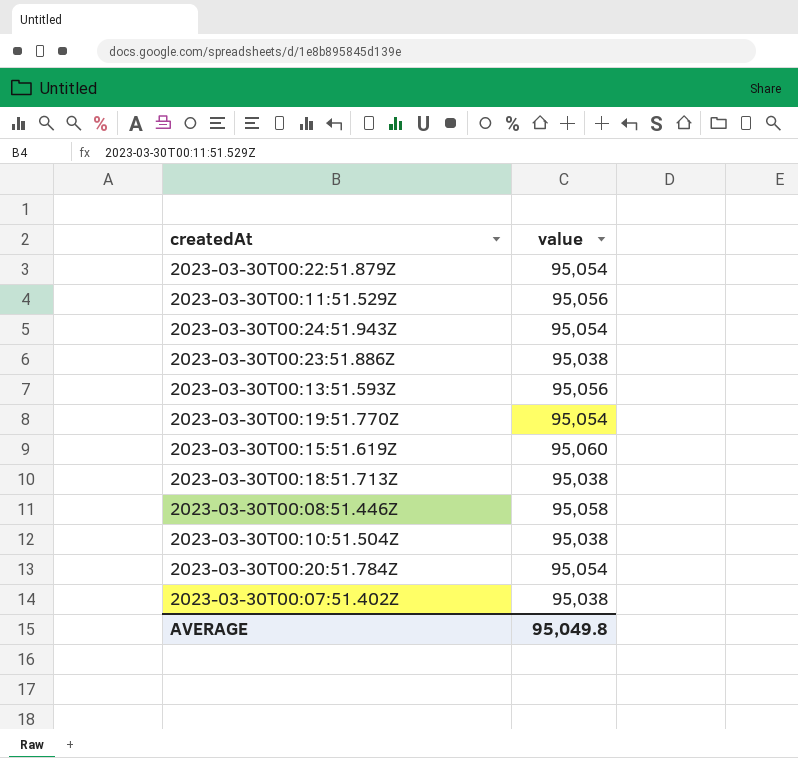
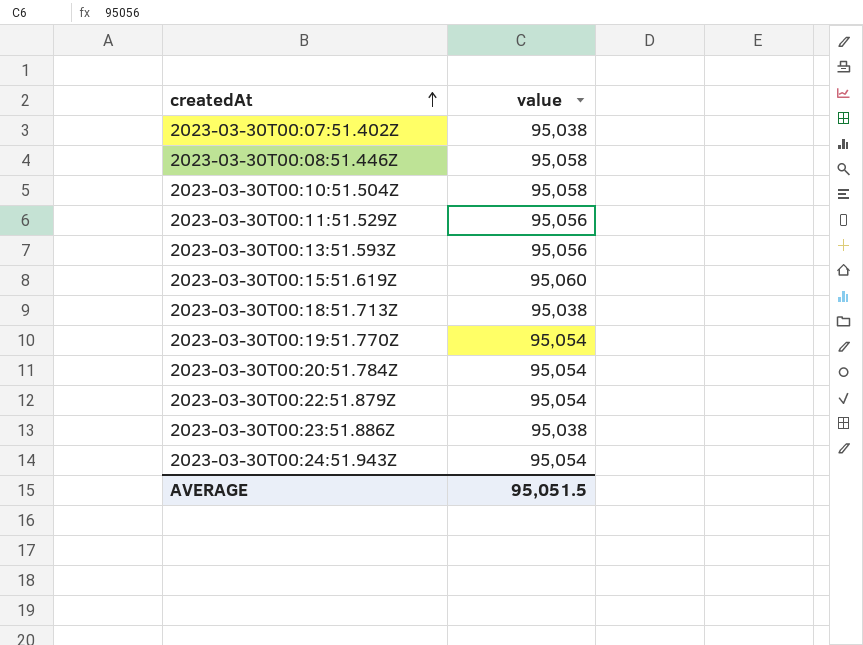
row order: none -> createdAt ascending
2023-03-30T00:10:51.504Z | value: 95,038 -> 95,058
AVERAGE | value: 95,049.8 -> 95,051.5

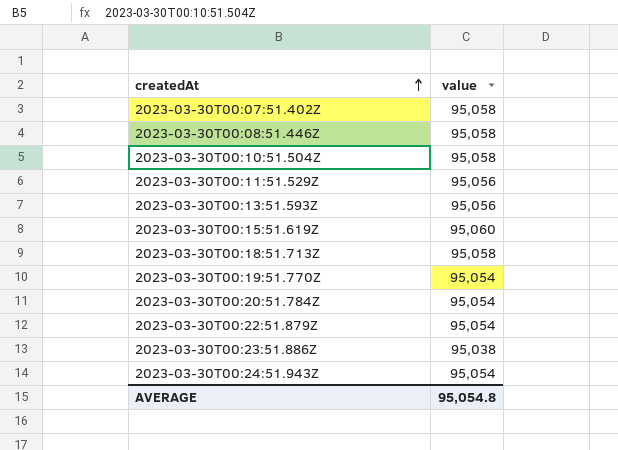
2023-03-30T00:07:51.402Z | value: 95,038 -> 95,058
2023-03-30T00:18:51.713Z | value: 95,038 -> 95,058
AVERAGE | value: 95,051.5 -> 95,054.8

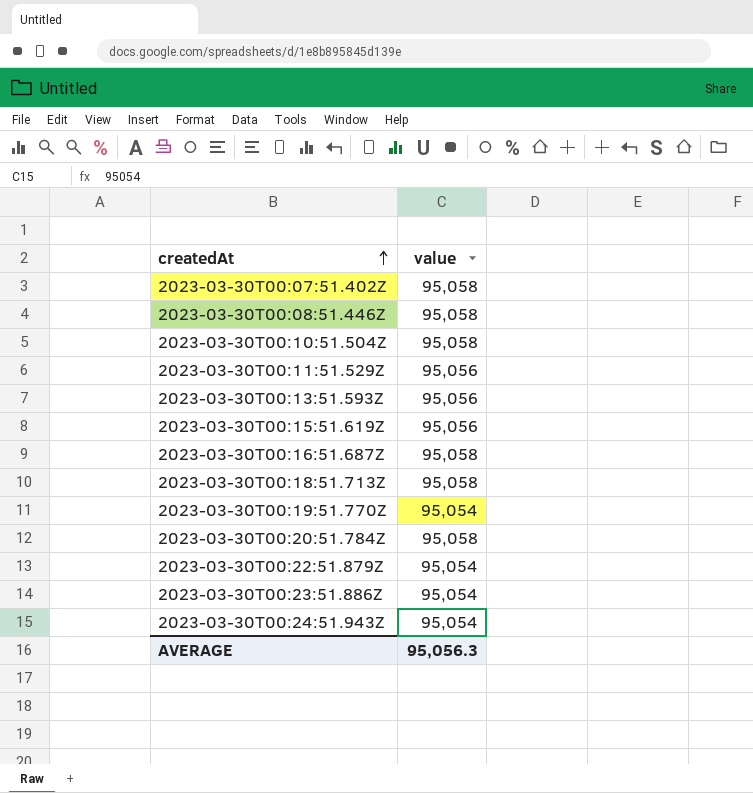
2023-03-30T00:15:51.619Z | value: 95,060 -> 95,056
row 2023-03-30T00:16:51.687Z: none -> 95,058
2023-03-30T00:20:51.784Z | value: 95,054 -> 95,058
2023-03-30T00:23:51.886Z | value: 95,038 -> 95,054
AVERAGE | value: 95,054.8 -> 95,056.3

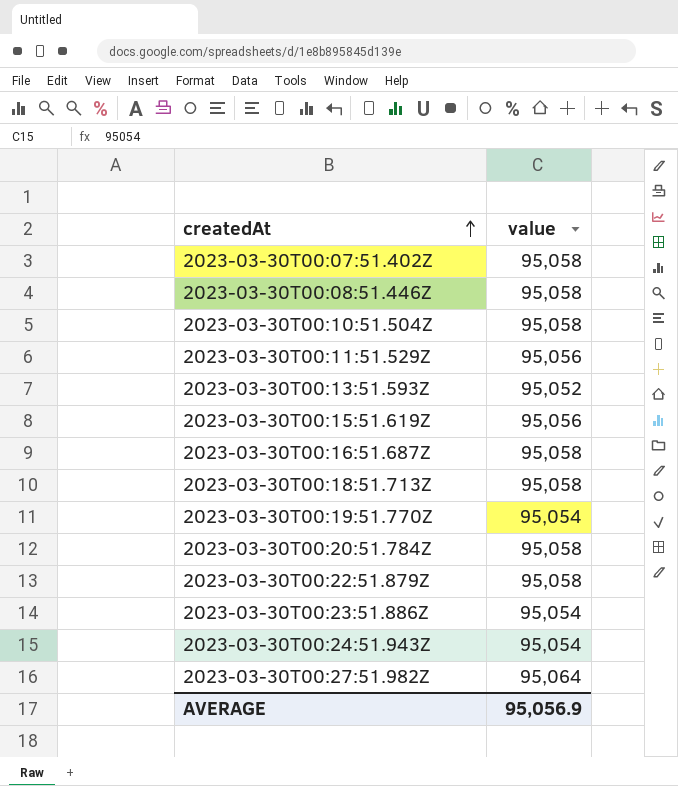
2023-03-30T00:13:51.593Z | value: 95,056 -> 95,052
2023-03-30T00:22:51.879Z | value: 95,054 -> 95,058
row 2023-03-30T00:27:51.982Z: none -> 95,064
AVERAGE | value: 95,056.3 -> 95,056.9

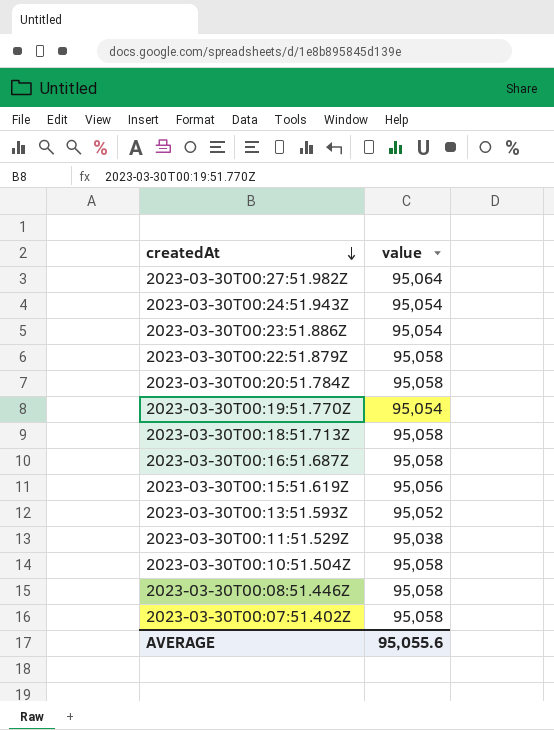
row order: createdAt ascending -> createdAt descending
2023-03-30T00:11:51.529Z | value: 95,056 -> 95,038
AVERAGE | value: 95,056.9 -> 95,055.6

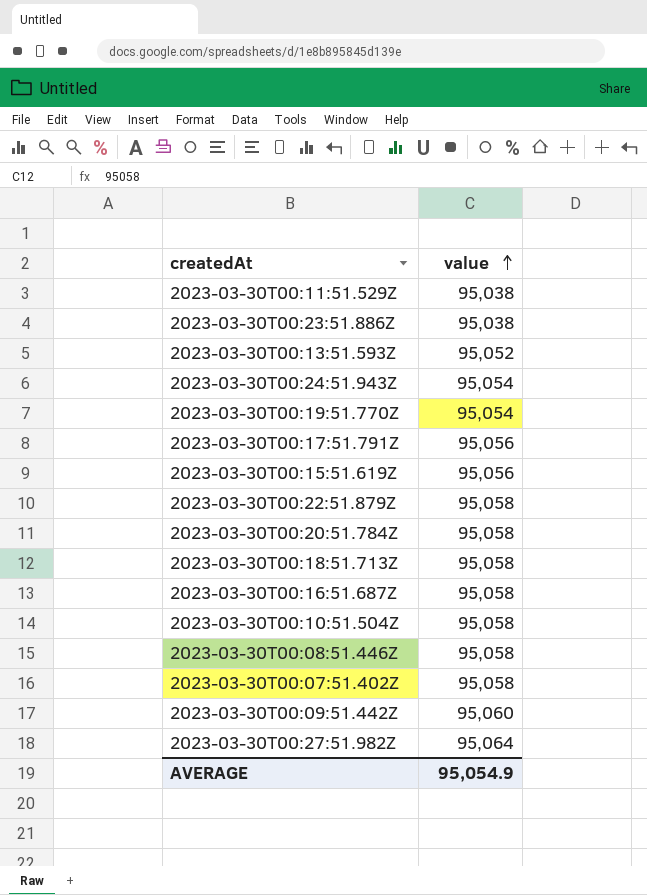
row order: createdAt descending -> value ascending
2023-03-30T00:23:51.886Z | value: 95,054 -> 95,038
row 2023-03-30T00:17:51.791Z: none -> 95,056
row 2023-03-30T00:09:51.442Z: none -> 95,060
AVERAGE | value: 95,055.6 -> 95,054.9

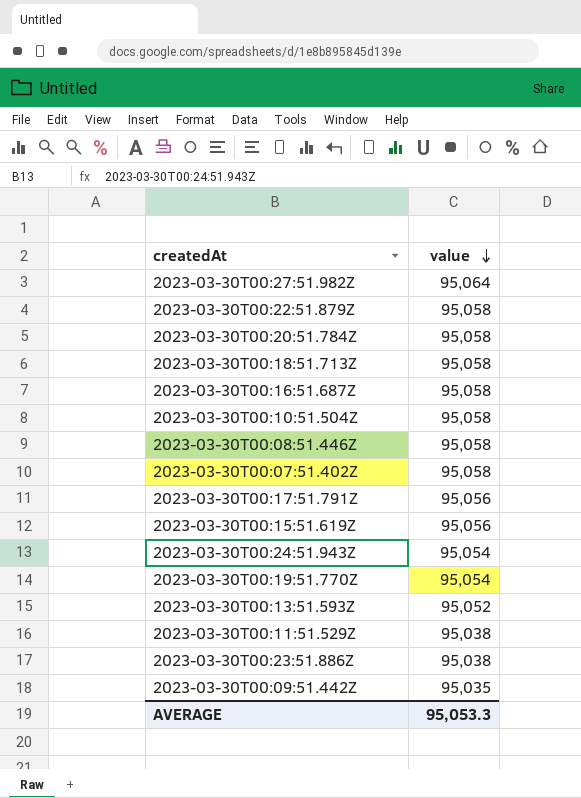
row order: value ascending -> value descending
2023-03-30T00:09:51.442Z | value: 95,060 -> 95,035
AVERAGE | value: 95,054.9 -> 95,053.3

